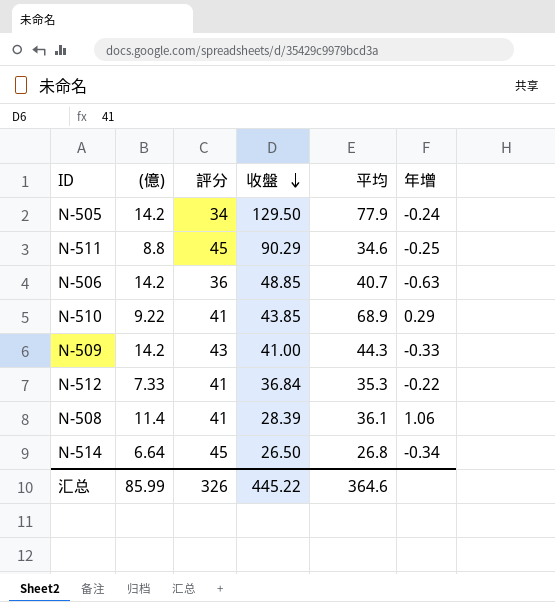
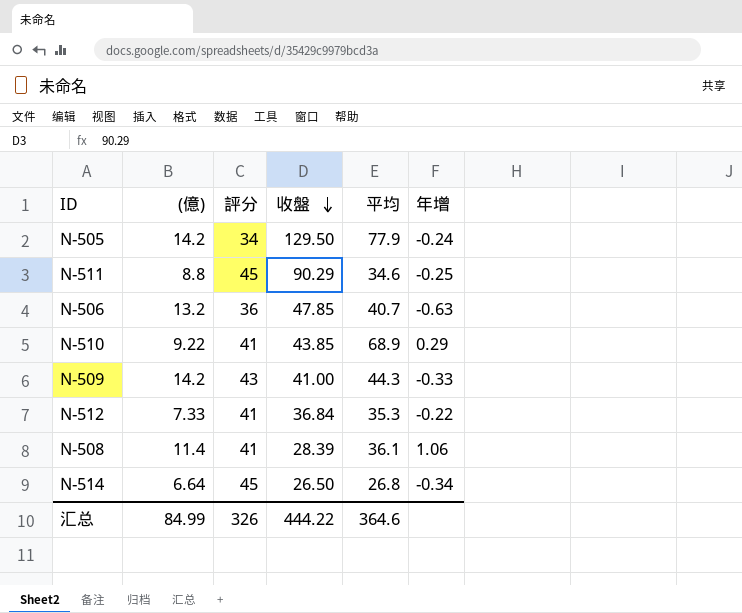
N-506 | (億): 14.2 -> 13.2
N-506 | 收盤: 48.85 -> 47.85
汇总 | (億): 85.99 -> 84.99
汇总 | 收盤: 445.22 -> 444.22

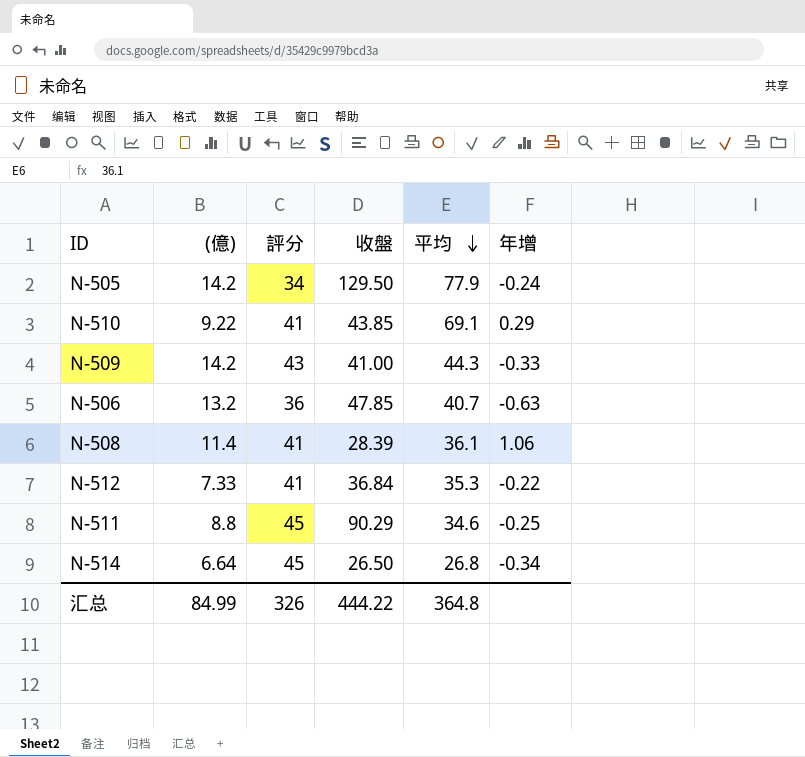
row order: 收盤 descending -> 平均 descending
N-510 | 平均: 68.9 -> 69.1
汇总 | 平均: 364.6 -> 364.8

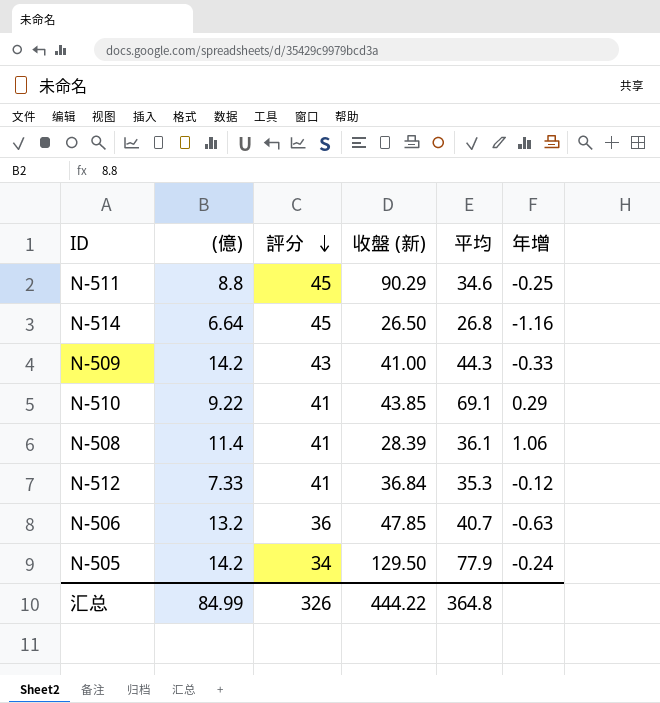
row order: 平均 descending -> 評分 descending
column name: 收盤 -> 收盤 (新)
N-514 | 年增: -0.34 -> -1.16
N-512 | 年增: -0.22 -> -0.12

